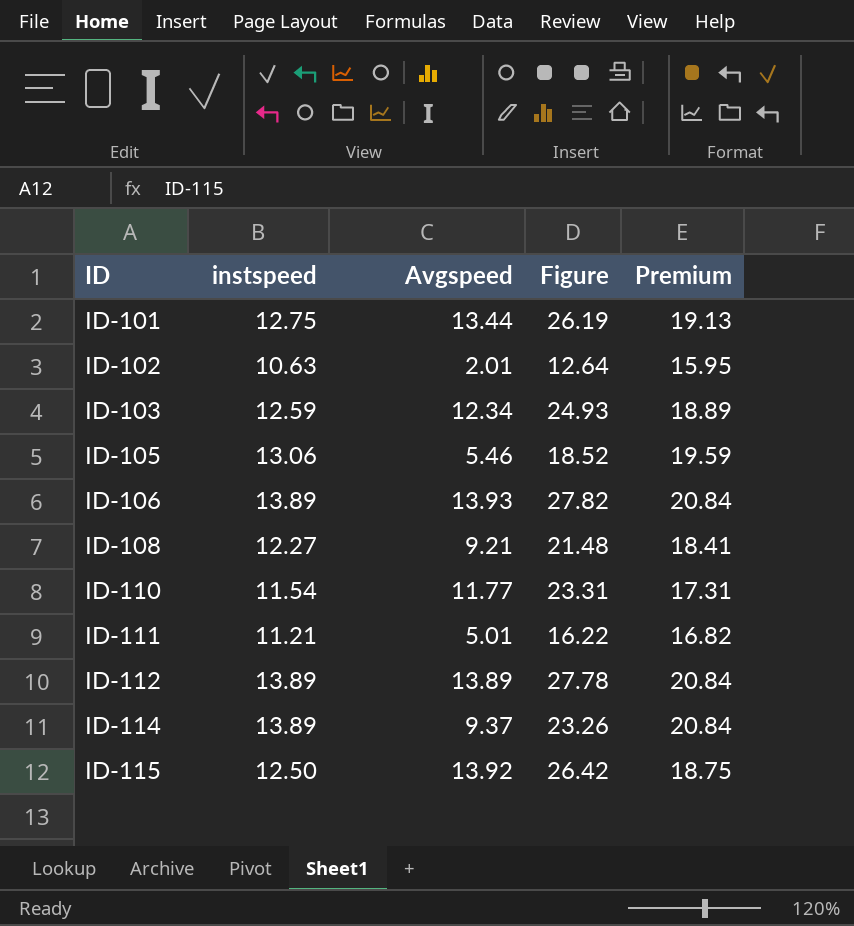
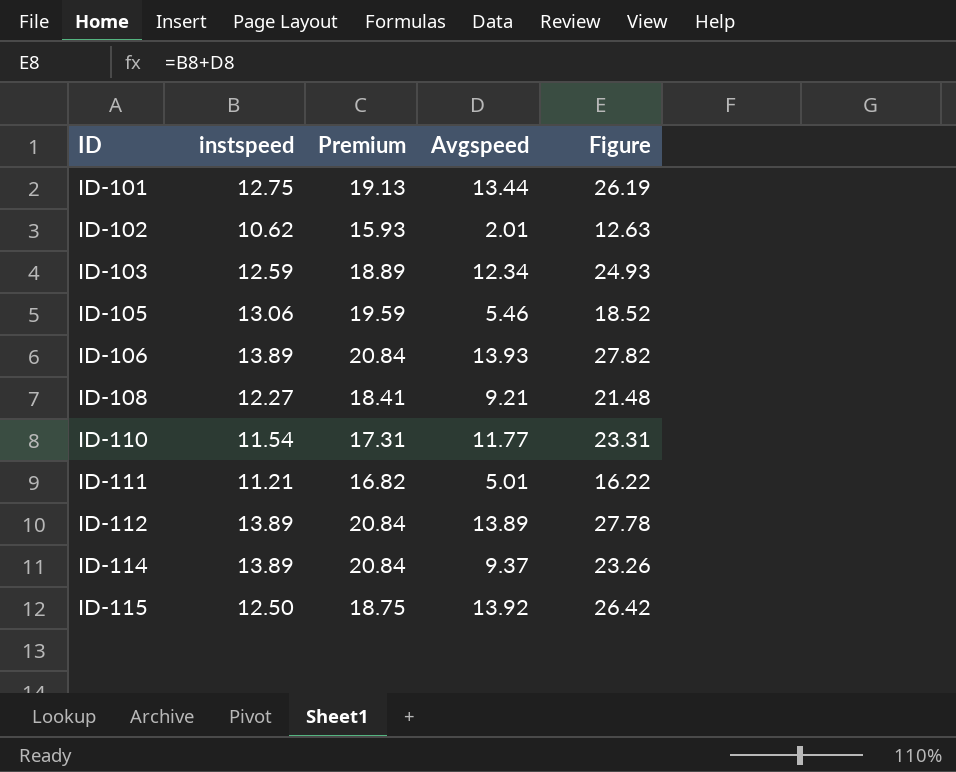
column Premium | position: 5 -> 3
ID-102 | instspeed: 10.63 -> 10.62
ID-102 | Premium: 15.95 -> 15.93
ID-102 | Figure: 12.64 -> 12.63

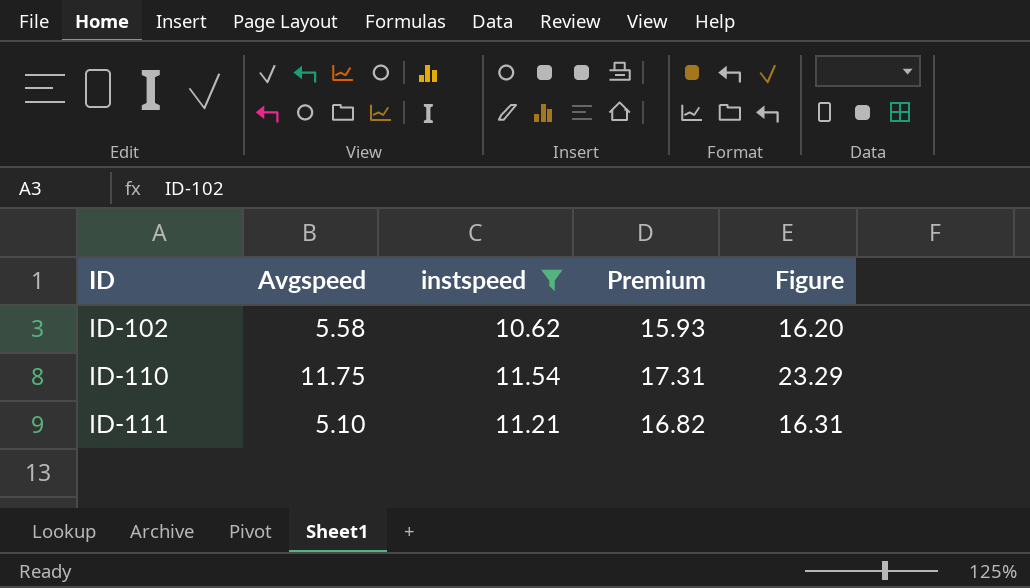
filter: none -> instspeed <= 11.54
column Avgspeed | position: 4 -> 2
ID-102 | Avgspeed: 2.01 -> 5.58
ID-102 | Figure: 12.63 -> 16.20
ID-110 | Avgspeed: 11.77 -> 11.75
ID-110 | Figure: 23.31 -> 23.29
ID-111 | Avgspeed: 5.01 -> 5.10
ID-111 | Figure: 16.22 -> 16.31

